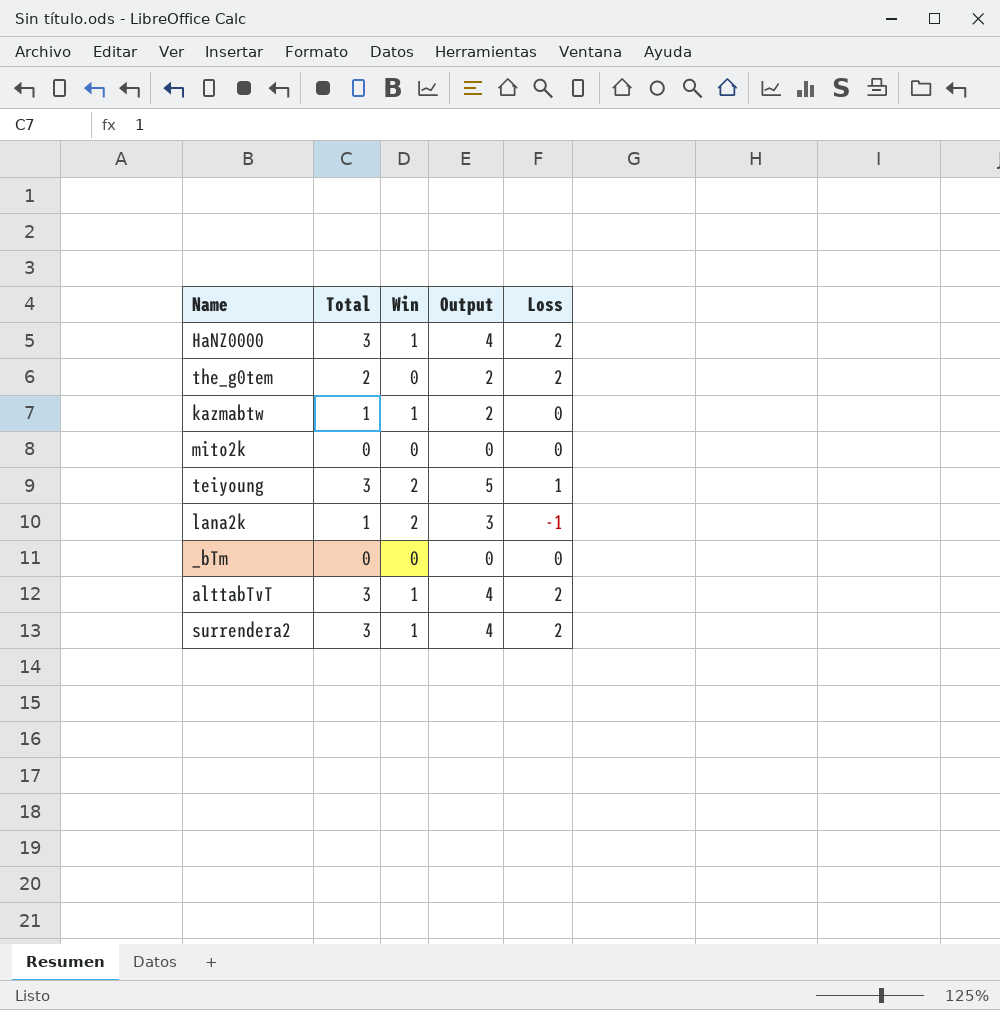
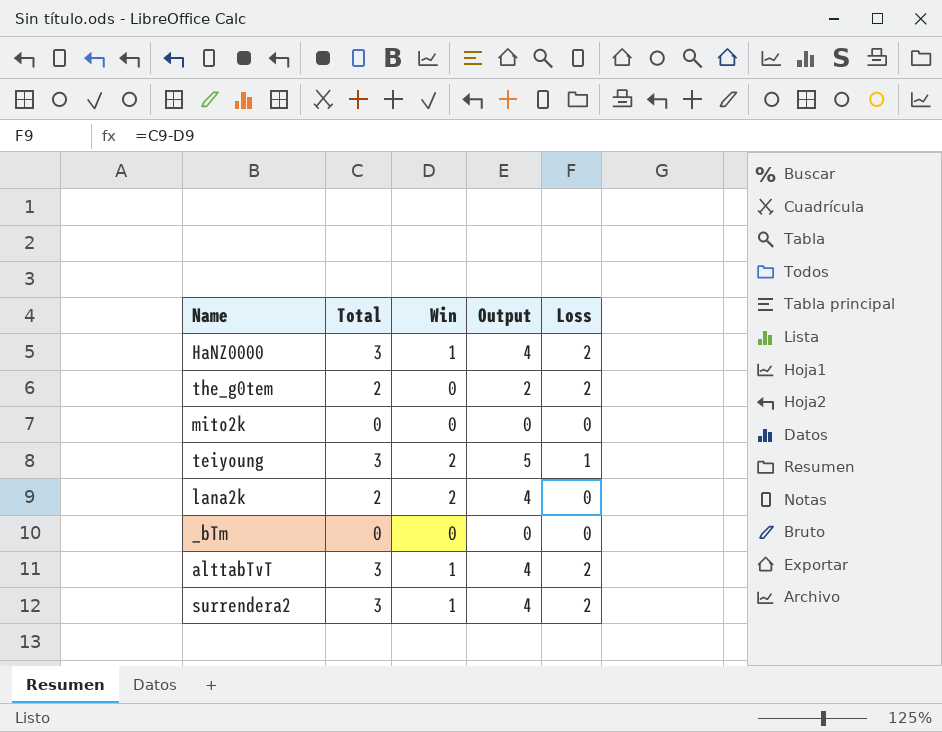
row kazmabtw: 1 | 1 | 2 | 0 -> none
lana2k | Total: 1 -> 2
lana2k | Output: 3 -> 4
lana2k | Loss: -1 -> 0

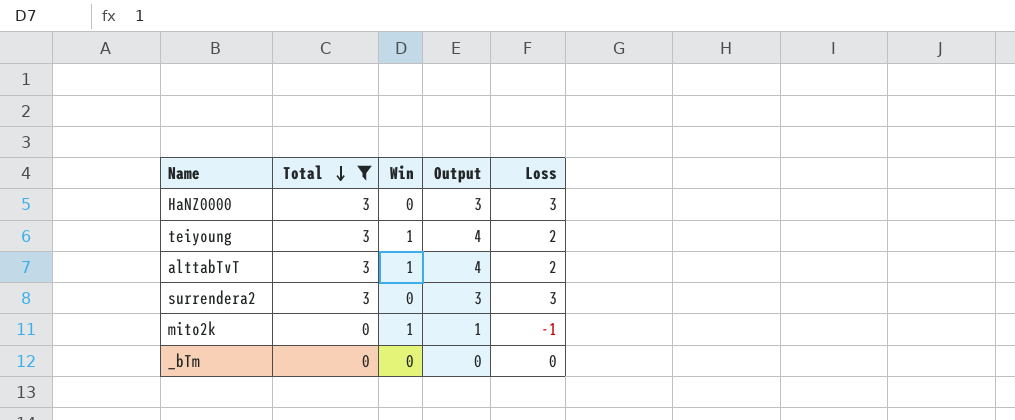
filter: none -> Total != 2
row order: none -> Total descending
HaNZ0000 | Win: 1 -> 0
HaNZ0000 | Output: 4 -> 3
HaNZ0000 | Loss: 2 -> 3
teiyoung | Win: 2 -> 1
teiyoung | Output: 5 -> 4
teiyoung | Loss: 1 -> 2
surrendera2 | Win: 1 -> 0
surrendera2 | Output: 4 -> 3
surrendera2 | Loss: 2 -> 3
mito2k | Win: 0 -> 1
mito2k | Output: 0 -> 1
mito2k | Loss: 0 -> -1

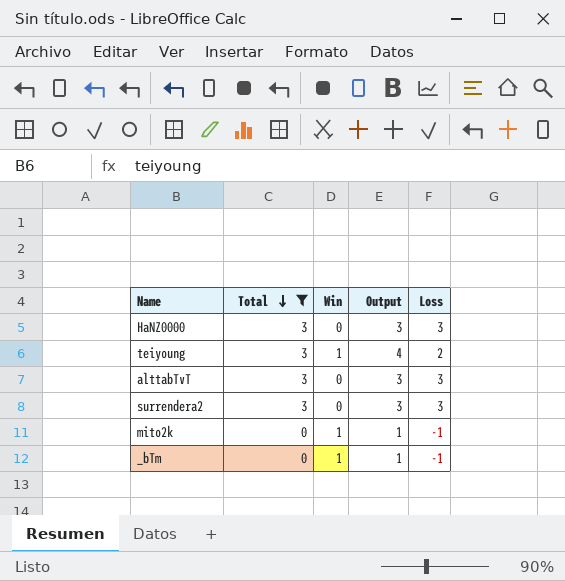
alttabTvT | Win: 1 -> 0
alttabTvT | Output: 4 -> 3
alttabTvT | Loss: 2 -> 3
_bTm | Win: 0 -> 1
_bTm | Output: 0 -> 1
_bTm | Loss: 0 -> -1

